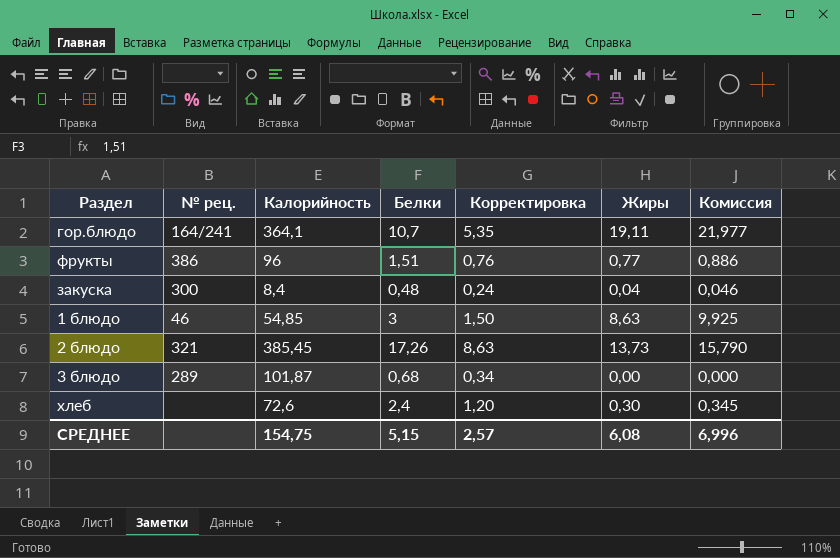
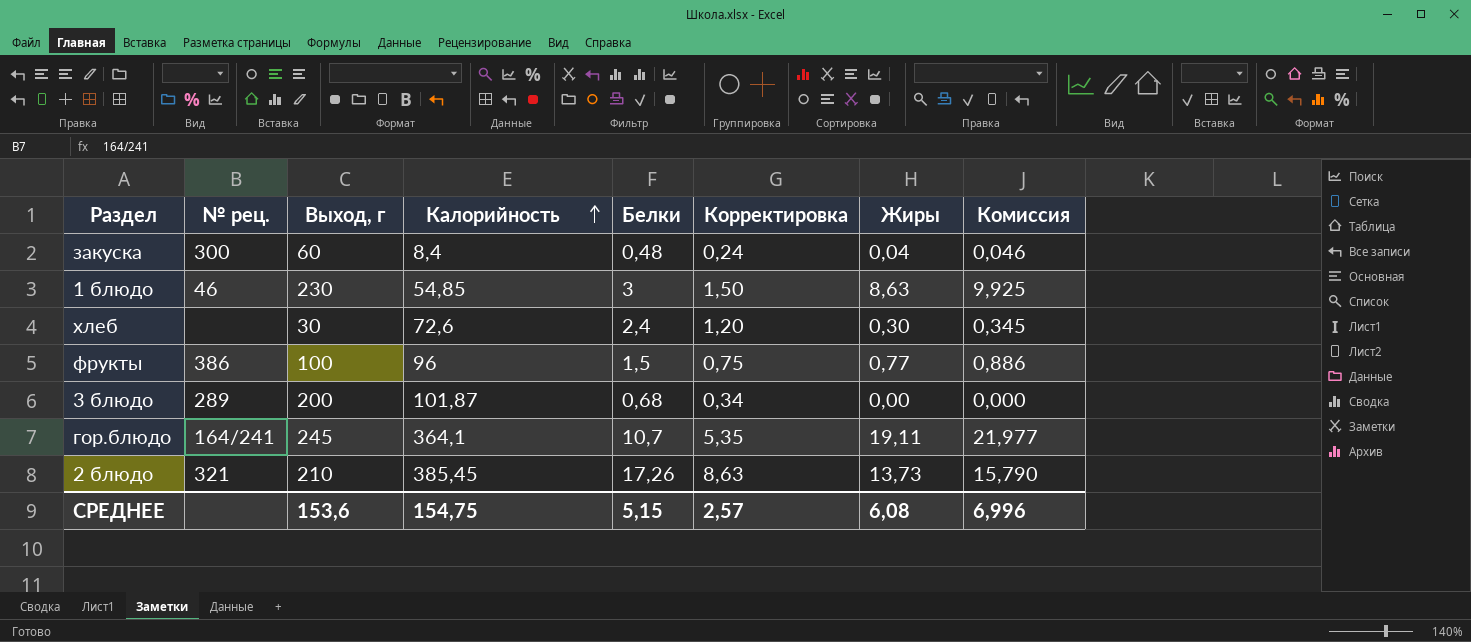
row order: none -> Калорийность ascending
column Выход, г | position: none -> 3
фрукты | Белки: 1,51 -> 1,5
фрукты | Корректировка: 0,76 -> 0,75

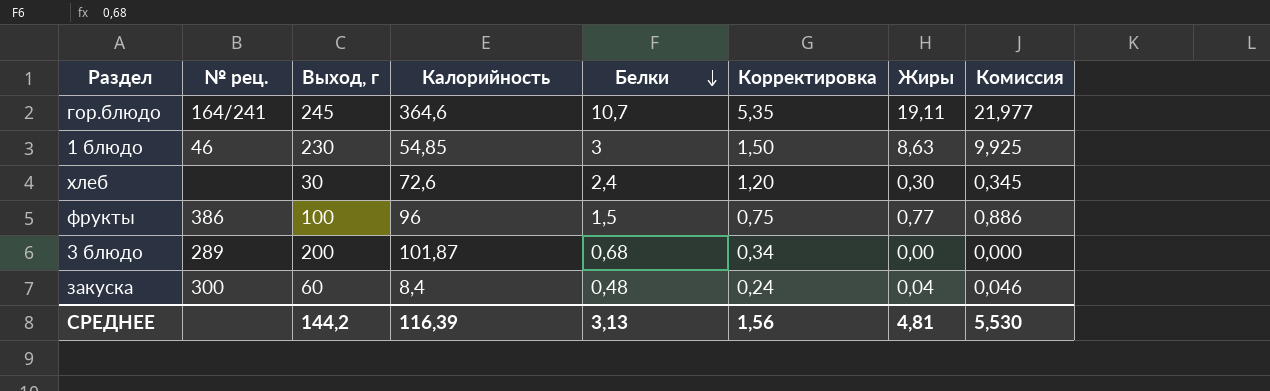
row order: Калорийность ascending -> Белки descending
row 2 блюдо: 321 | 210 | 385,45 | 17,26 | 8,63 | 13,73 | 15,790 -> none
гор.блюдо | Калорийность: 364,1 -> 364,6
СРЕДНЕЕ | Выход, г: 153,6 -> 144,2
СРЕДНЕЕ | Калорийность: 154,75 -> 116,39
СРЕДНЕЕ | Белки: 5,15 -> 3,13
СРЕДНЕЕ | Корректировка: 2,57 -> 1,56
СРЕДНЕЕ | Жиры: 6,08 -> 4,81
СРЕДНЕЕ | Комиссия: 6,996 -> 5,530

